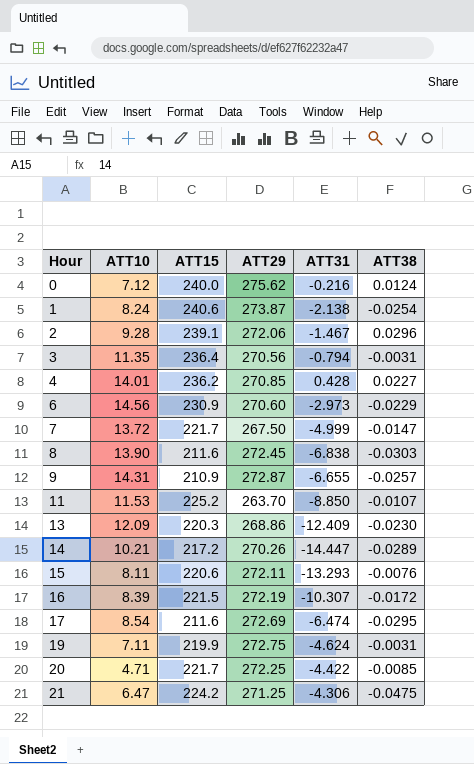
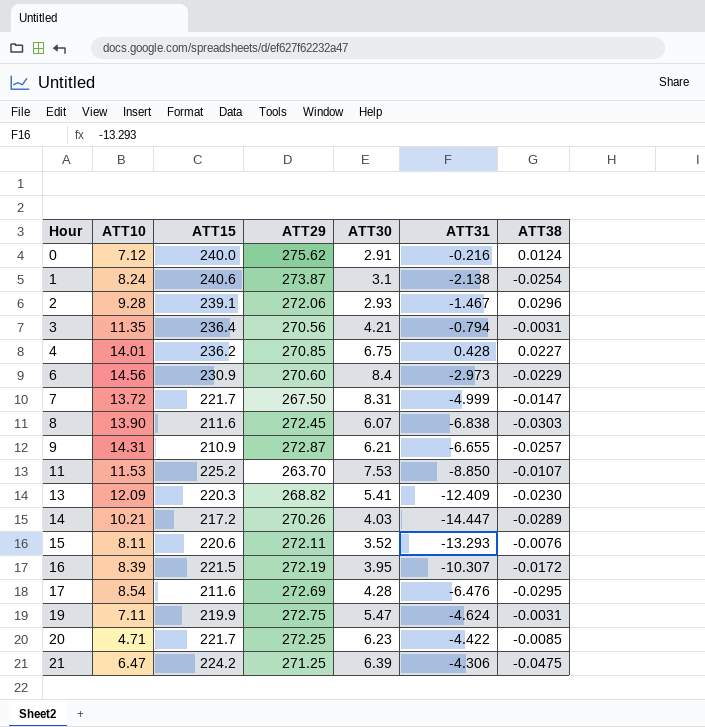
column ATT30 | position: none -> 5
13 | ATT29: 268.86 -> 268.82
17 | ATT31: -6.474 -> -6.476

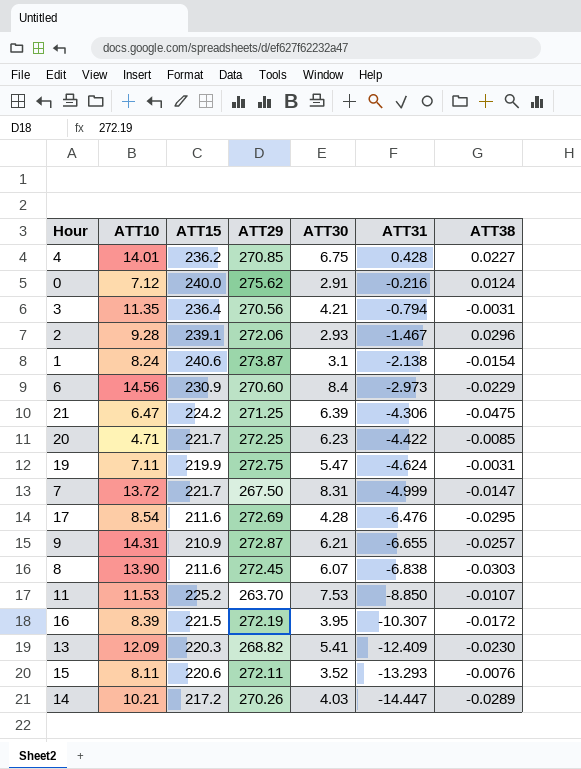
row order: Hour ascending -> ATT31 descending
1 | ATT38: -0.0254 -> -0.0154

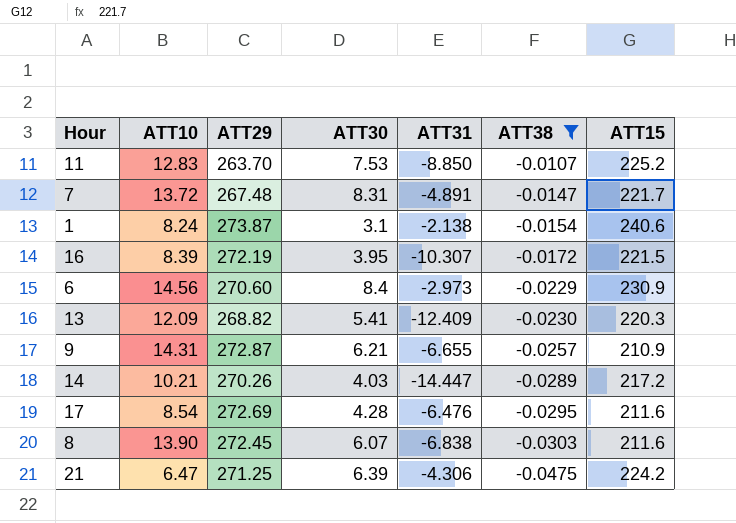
filter: none -> ATT38 <= -0.0107
row order: ATT31 descending -> ATT38 descending
column ATT15 | position: 3 -> 7
11 | ATT10: 11.53 -> 12.83
7 | ATT29: 267.50 -> 267.48
7 | ATT31: -4.999 -> -4.891

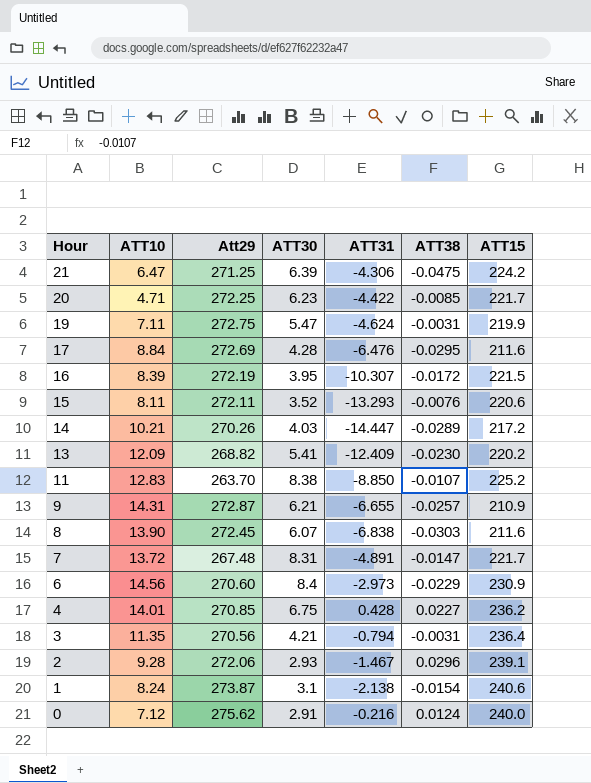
filter: ATT38 <= -0.0107 -> none
row order: ATT38 descending -> Hour descending
column name: ATT29 -> Att29
17 | ATT10: 8.54 -> 8.84
13 | ATT15: 220.3 -> 220.2
11 | ATT30: 7.53 -> 8.38

